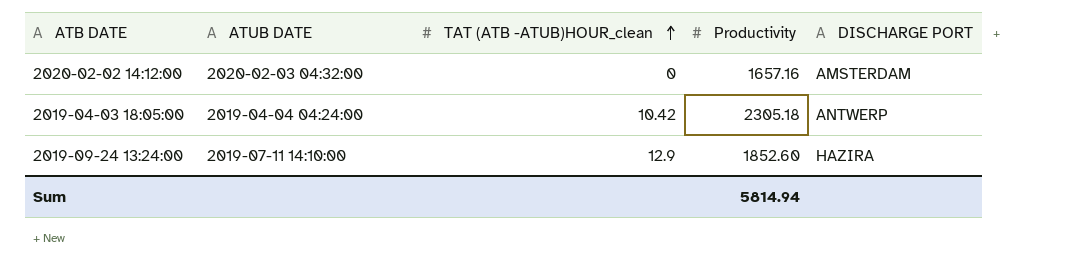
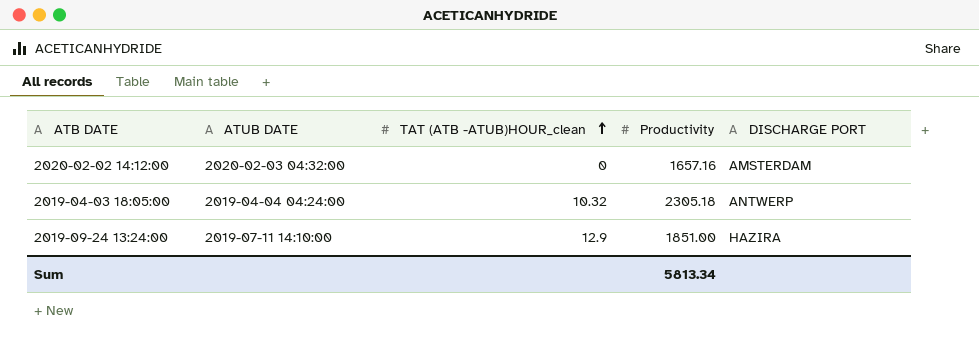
2019-04-03 18:05:00 | TAT (ATB -ATUB)HOUR_clean: 10.42 -> 10.32
2019-09-24 13:24:00 | Productivity: 1852.60 -> 1851.00
Sum | Productivity: 5814.94 -> 5813.34

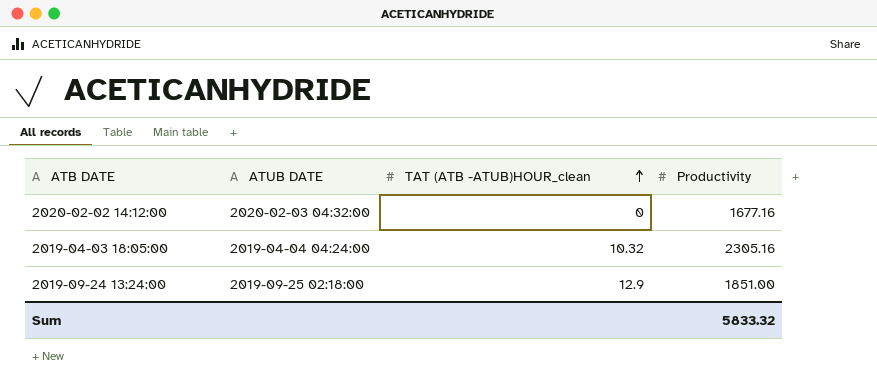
column DISCHARGE PORT | position: 5 -> none
2020-02-02 14:12:00 | Productivity: 1657.16 -> 1677.16
2019-04-03 18:05:00 | Productivity: 2305.18 -> 2305.16
2019-09-24 13:24:00 | ATUB DATE: 2019-07-11 14:10:00 -> 2019-09-25 02:18:00
Sum | Productivity: 5813.34 -> 5833.32

